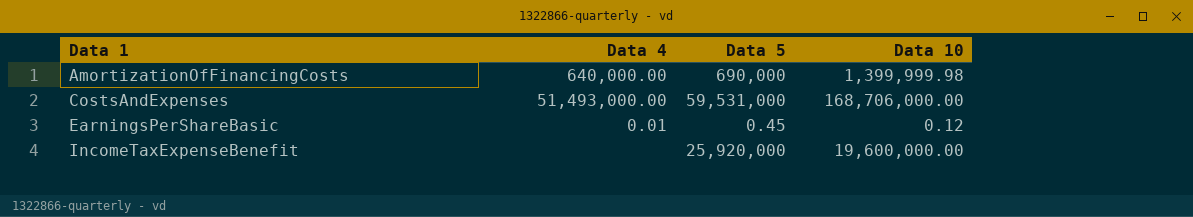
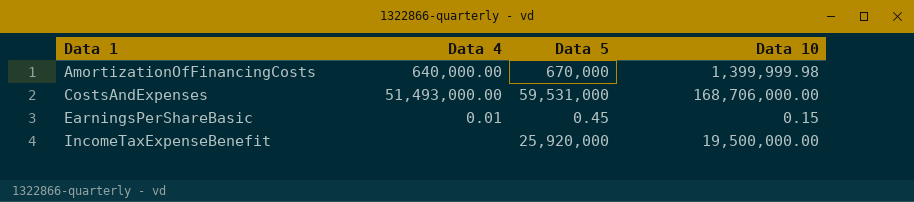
AmortizationOfFinancingCosts | Data 5: 690,000 -> 670,000
EarningsPerShareBasic | Data 10: 0.12 -> 0.15
IncomeTaxExpenseBenefit | Data 10: 19,600,000.00 -> 19,500,000.00

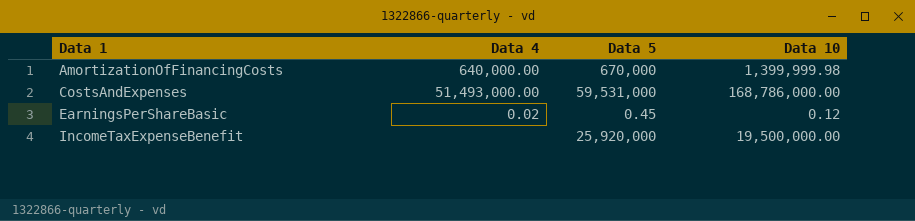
CostsAndExpenses | Data 10: 168,706,000.00 -> 168,786,000.00
EarningsPerShareBasic | Data 4: 0.01 -> 0.02
EarningsPerShareBasic | Data 10: 0.15 -> 0.12

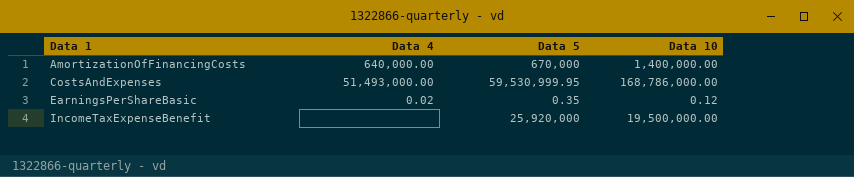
AmortizationOfFinancingCosts | Data 10: 1,399,999.98 -> 1,400,000.00
CostsAndExpenses | Data 5: 59,531,000 -> 59,530,999.95
EarningsPerShareBasic | Data 5: 0.45 -> 0.35

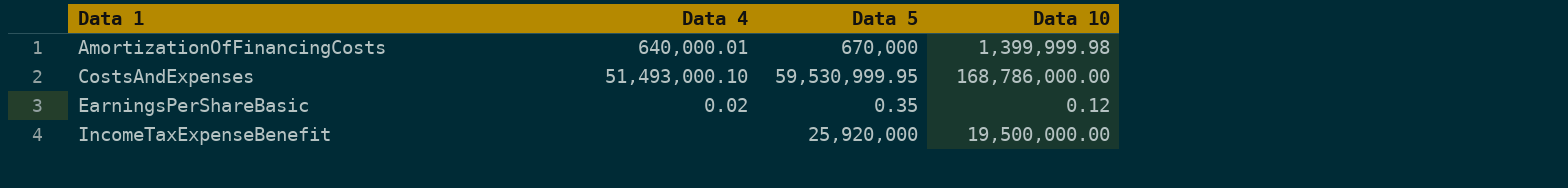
AmortizationOfFinancingCosts | Data 4: 640,000.00 -> 640,000.01
AmortizationOfFinancingCosts | Data 10: 1,400,000.00 -> 1,399,999.98
CostsAndExpenses | Data 4: 51,493,000.00 -> 51,493,000.10

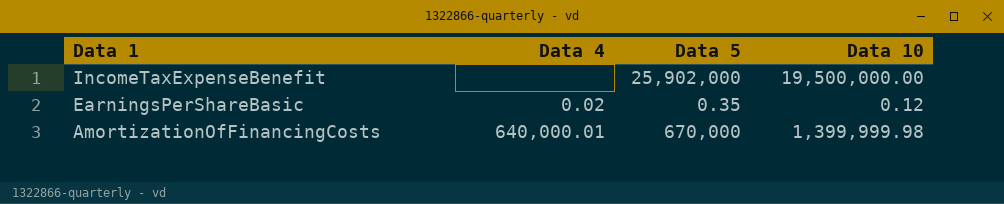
row order: Data 1 ascending -> Data 1 descending
row CostsAndExpenses: 51,493,000.10 | 59,530,999.95 | 168,786,000.00 -> none
IncomeTaxExpenseBenefit | Data 5: 25,920,000 -> 25,902,000

